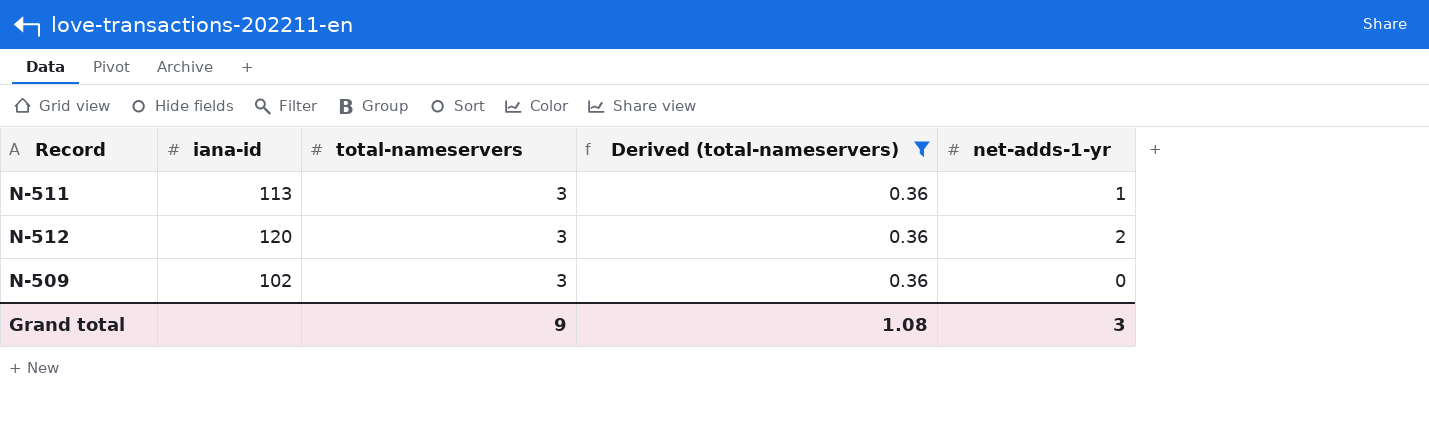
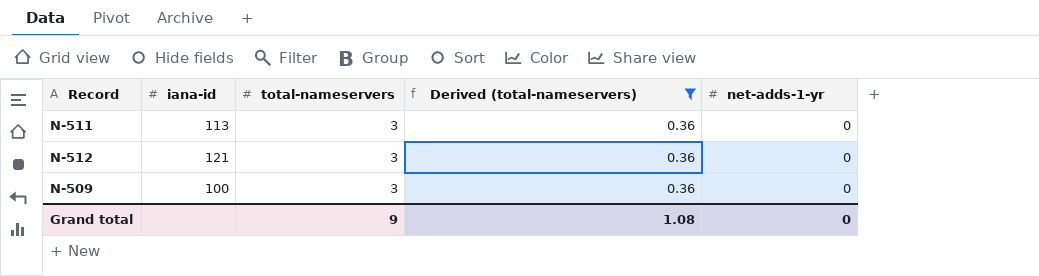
N-511 | net-adds-1-yr: 1 -> 0
N-512 | iana-id: 120 -> 121
N-512 | net-adds-1-yr: 2 -> 0
N-509 | iana-id: 102 -> 100
Grand total | net-adds-1-yr: 3 -> 0

